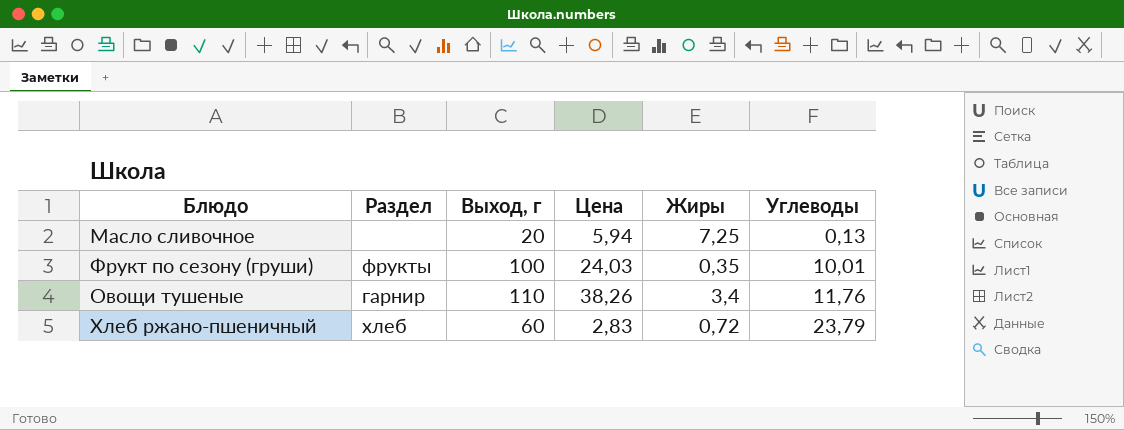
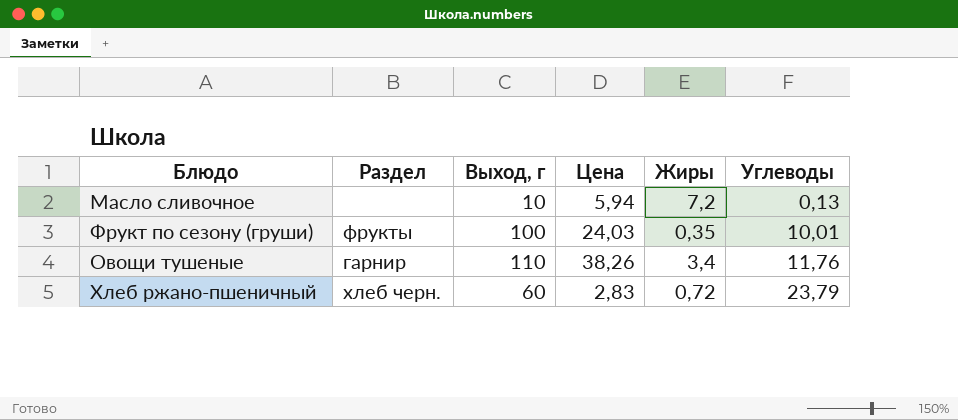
Масло сливочное | Выход, г: 20 -> 10
Масло сливочное | Жиры: 7,25 -> 7,2
Хлеб ржано-пшеничный | Раздел: хлеб -> хлеб черн.

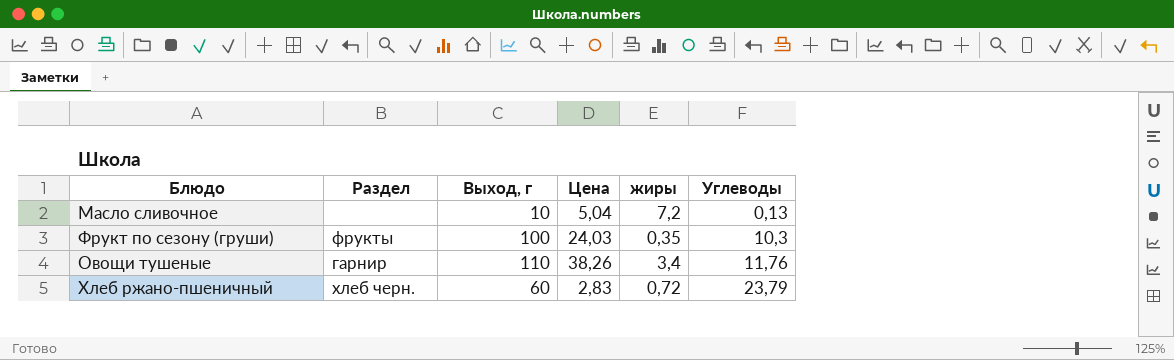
column name: Жиры -> жиры
Масло сливочное | Цена: 5,94 -> 5,04
Фрукт по сезону (груши) | Углеводы: 10,01 -> 10,3

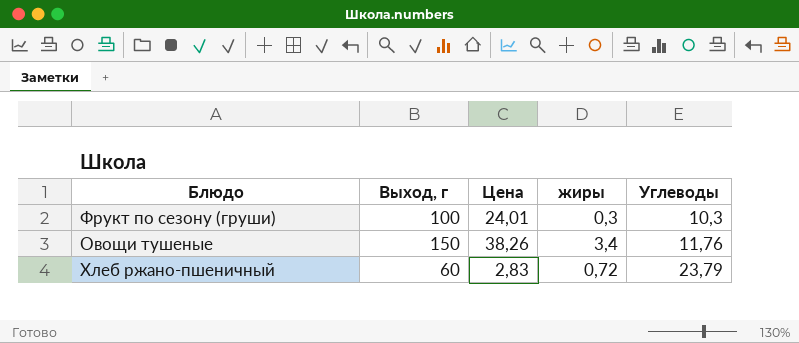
column Раздел | position: 2 -> none
row Масло сливочное: none | 10 | 5,04 | 7,2 | 0,13 -> none
Фрукт по сезону (груши) | Цена: 24,03 -> 24,01
Фрукт по сезону (груши) | жиры: 0,35 -> 0,3
Овощи тушеные | Выход, г: 110 -> 150

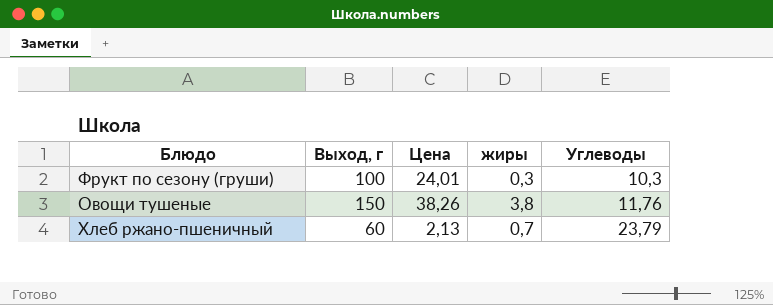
Овощи тушеные | жиры: 3,4 -> 3,8
Хлеб ржано-пшеничный | Цена: 2,83 -> 2,13
Хлеб ржано-пшеничный | жиры: 0,72 -> 0,7

